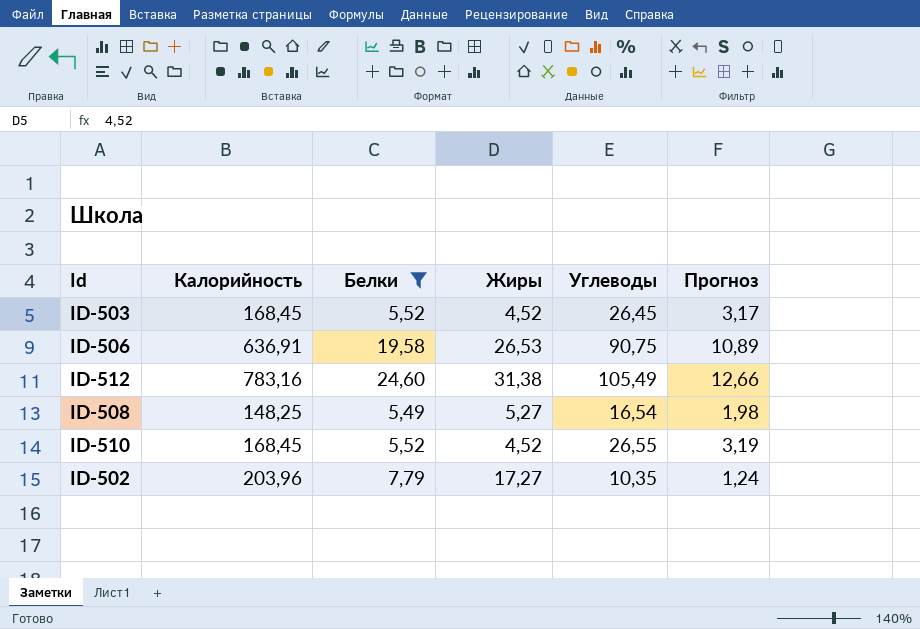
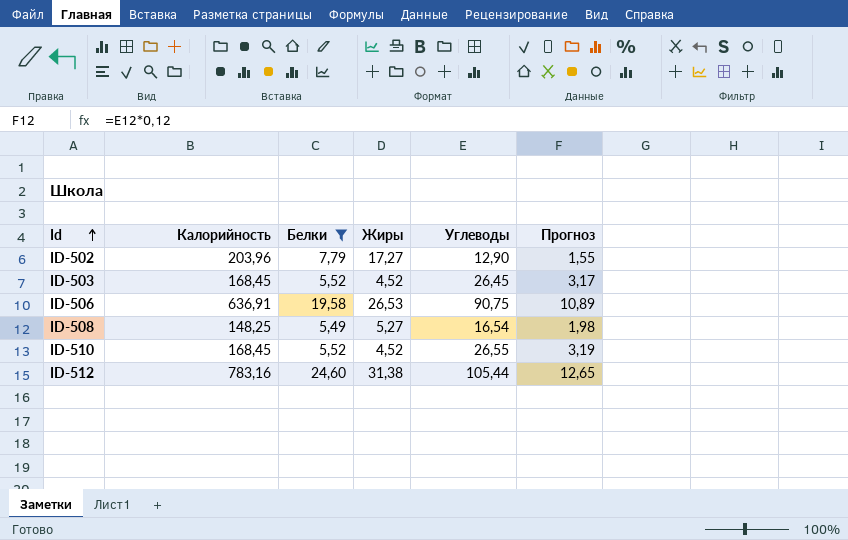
row order: none -> Id ascending
ID-502 | Углеводы: 10,35 -> 12,90
ID-502 | Прогноз: 1,24 -> 1,55
ID-512 | Углеводы: 105,49 -> 105,44
ID-512 | Прогноз: 12,66 -> 12,65

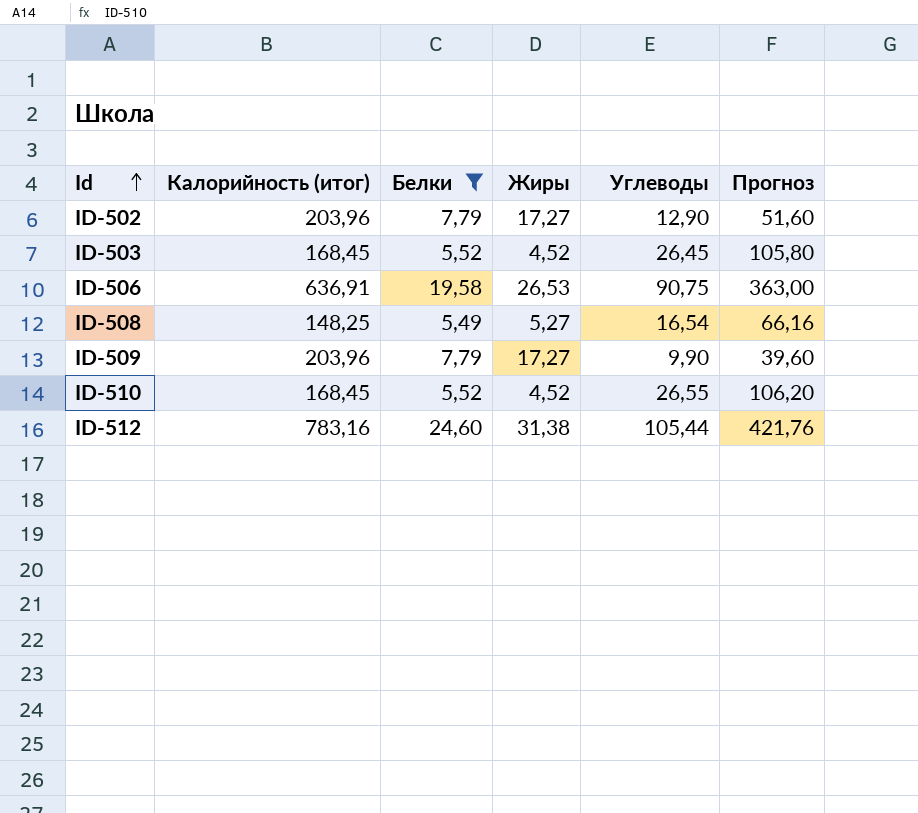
column name: Калорийность -> Калорийность (итог)
column Прогноз | formula: [Углеводы] * 0,12 -> [Углеводы] * 4
row ID-509: none -> 203,96 | 7,79 | 17,27 | 9,90 | 39,60

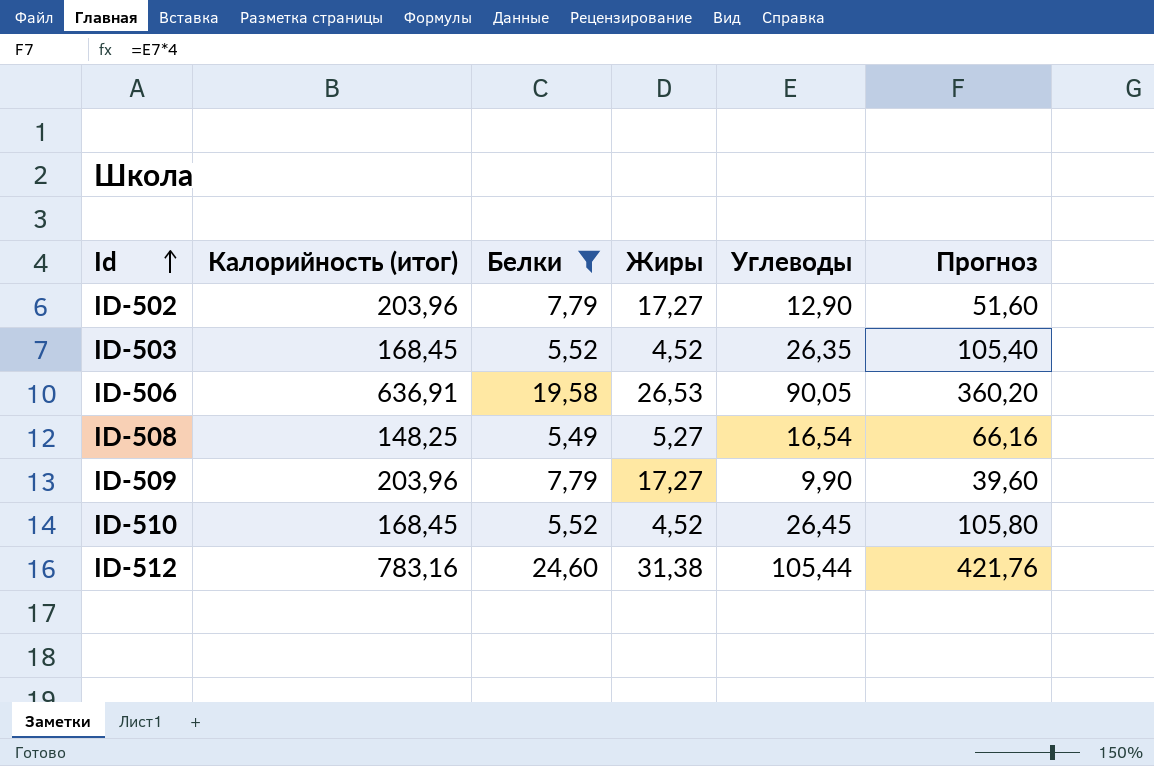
ID-503 | Углеводы: 26,45 -> 26,35
ID-503 | Прогноз: 105,80 -> 105,40
ID-506 | Углеводы: 90,75 -> 90,05
ID-506 | Прогноз: 363,00 -> 360,20
ID-510 | Углеводы: 26,55 -> 26,45
ID-510 | Прогноз: 106,20 -> 105,80

